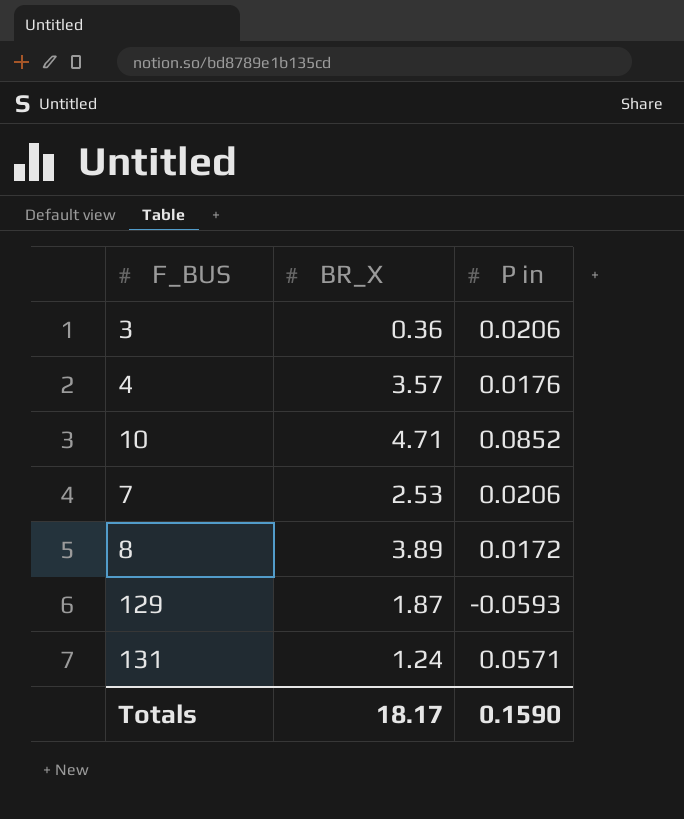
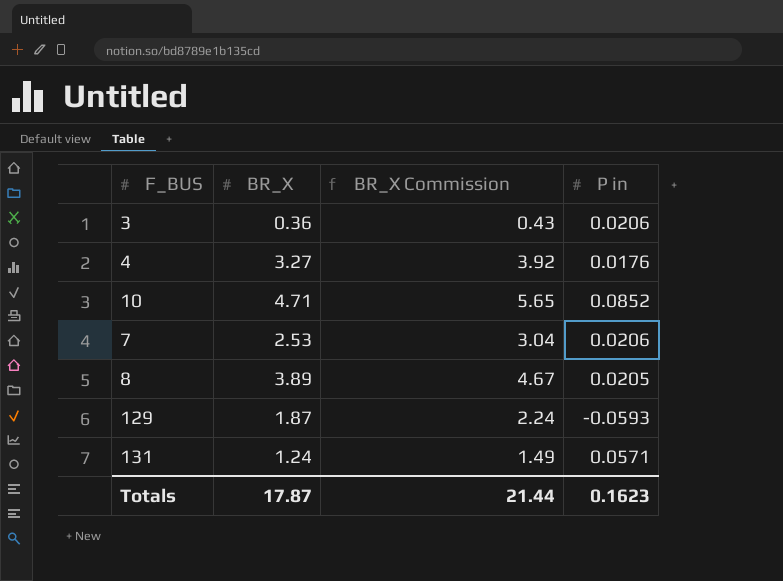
column BR_X Commission | formula: none -> [BR_X] * 1.2
4 | BR_X: 3.57 -> 3.27
8 | P in: 0.0172 -> 0.0205
Totals | BR_X: 18.17 -> 17.87
Totals | P in: 0.1590 -> 0.1623

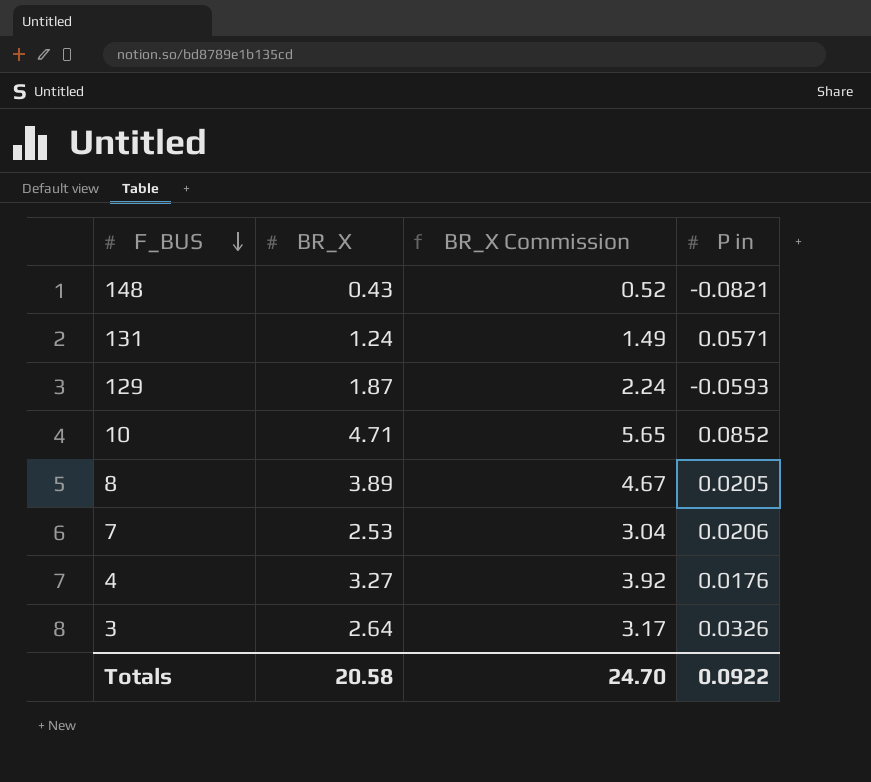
row order: none -> F_BUS descending
row 148: none -> 0.43 | 0.52 | -0.0821
3 | BR_X: 0.36 -> 2.64
3 | BR_X Commission: 0.43 -> 3.17
3 | P in: 0.0206 -> 0.0326
Totals | BR_X: 17.87 -> 20.58
Totals | BR_X Commission: 21.44 -> 24.70
Totals | P in: 0.1623 -> 0.0922

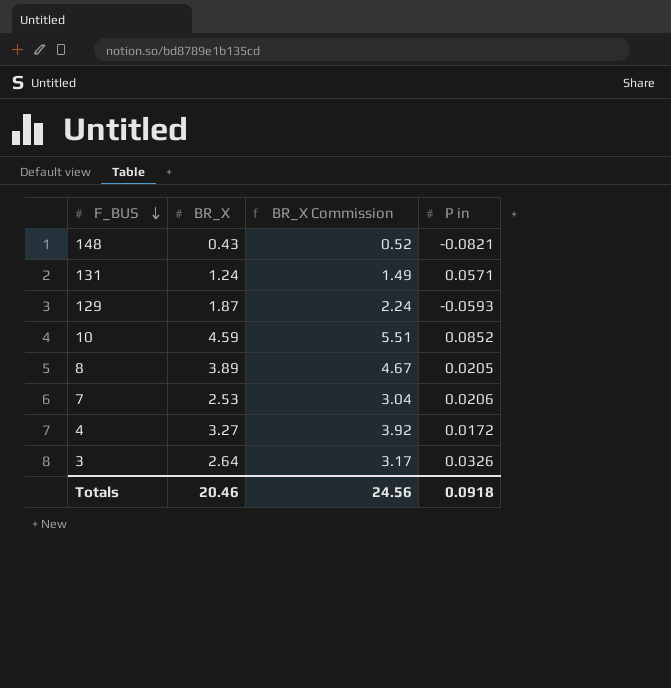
10 | BR_X: 4.71 -> 4.59
10 | BR_X Commission: 5.65 -> 5.51
4 | P in: 0.0176 -> 0.0172
Totals | BR_X: 20.58 -> 20.46
Totals | BR_X Commission: 24.70 -> 24.56
Totals | P in: 0.0922 -> 0.0918

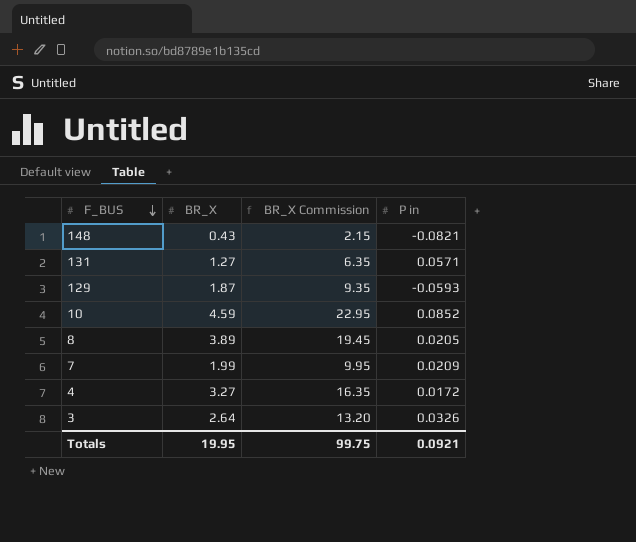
column BR_X Commission | formula: [BR_X] * 1.2 -> [BR_X] * 5
131 | BR_X: 1.24 -> 1.27
7 | BR_X: 2.53 -> 1.99
7 | P in: 0.0206 -> 0.0209
Totals | BR_X: 20.46 -> 19.95
Totals | BR_X Commission: 24.56 -> 99.75
Totals | P in: 0.0918 -> 0.0921

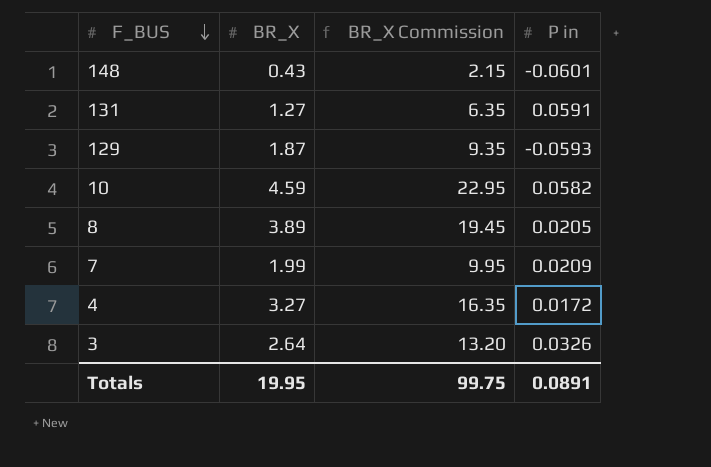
148 | P in: -0.0821 -> -0.0601
131 | P in: 0.0571 -> 0.0591
10 | P in: 0.0852 -> 0.0582
Totals | P in: 0.0921 -> 0.0891

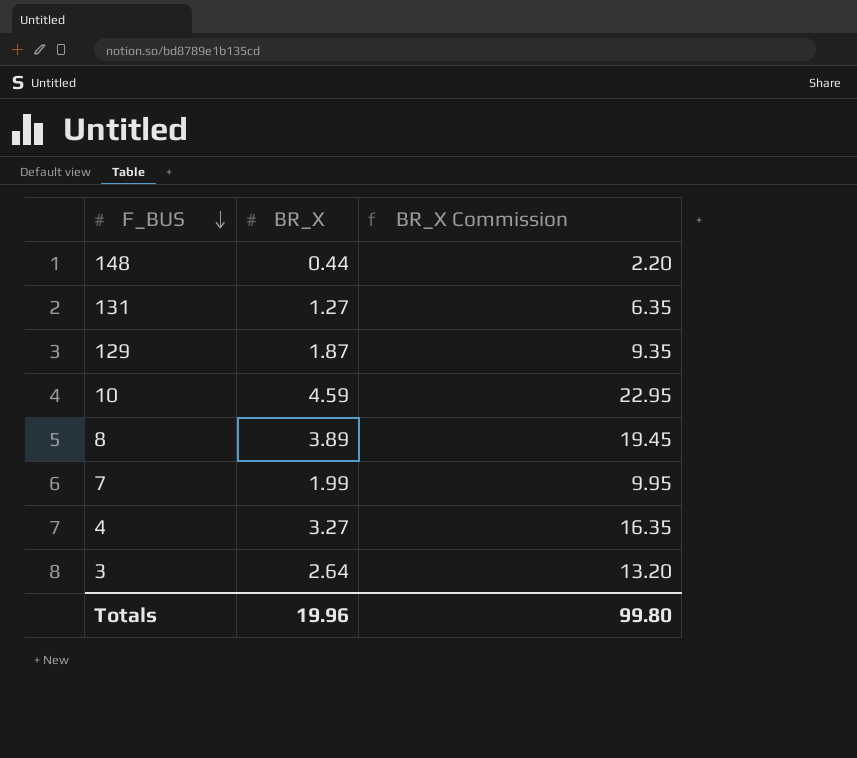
column P in | position: 4 -> none
148 | BR_X: 0.43 -> 0.44
148 | BR_X Commission: 2.15 -> 2.20
Totals | BR_X: 19.95 -> 19.96
Totals | BR_X Commission: 99.75 -> 99.80

